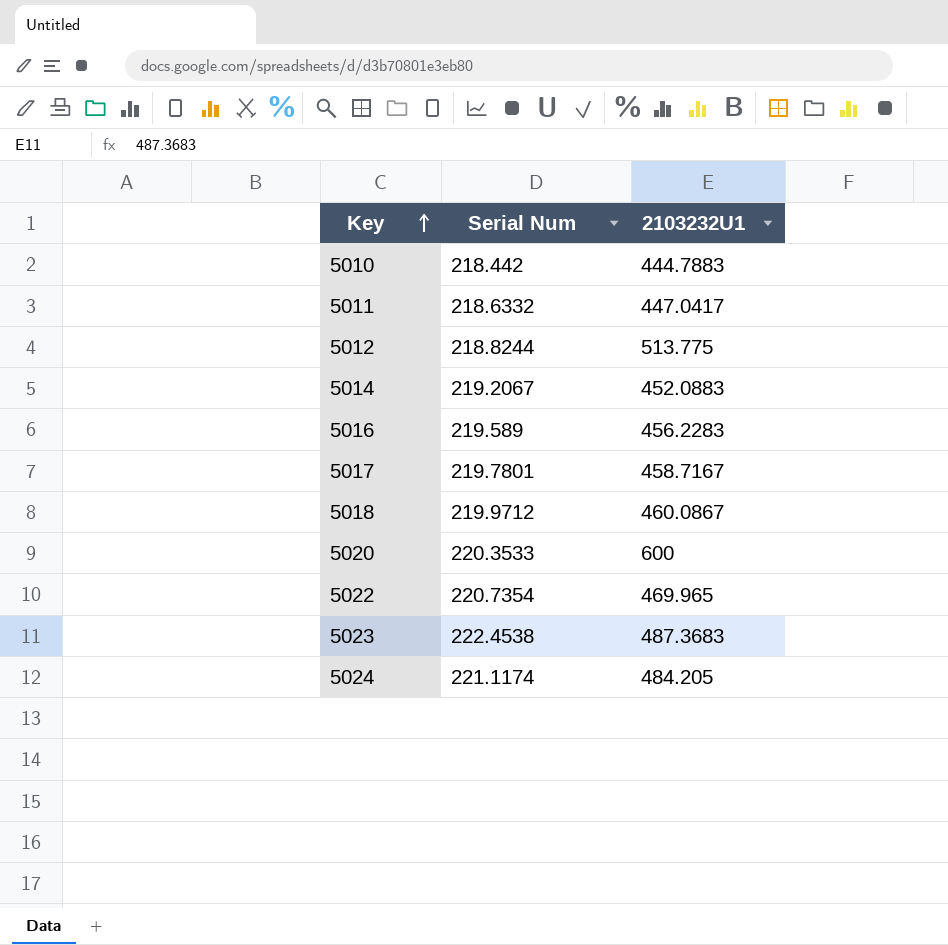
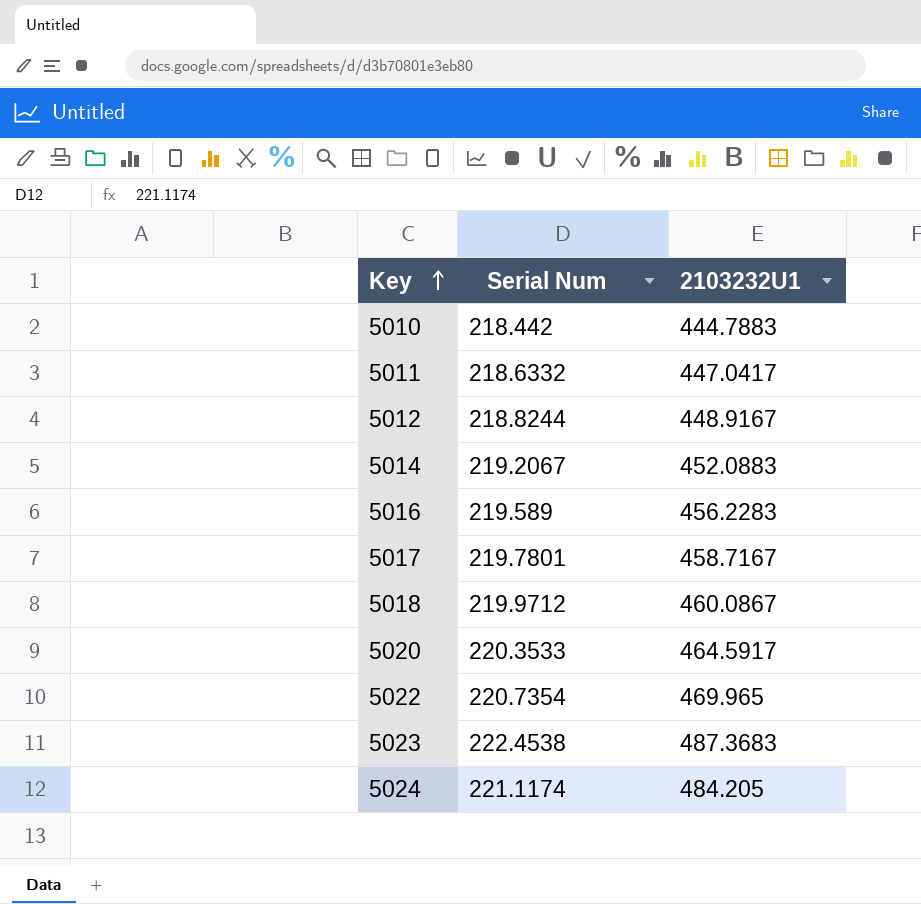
5012 | 2103232U1: 513.775 -> 448.9167
5020 | 2103232U1: 600 -> 464.5917

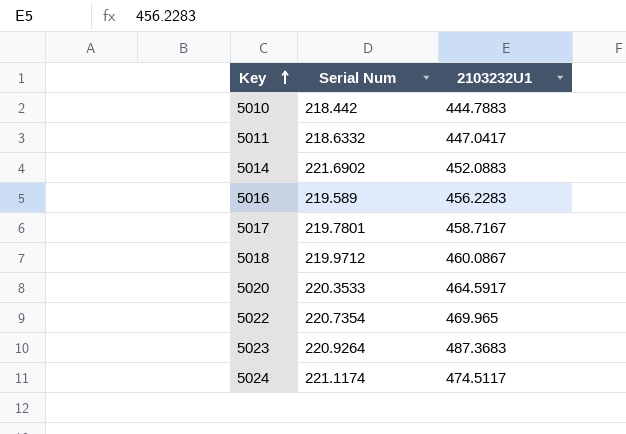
row 5012: 218.8244 | 448.9167 -> none
5014 | Serial Num: 219.2067 -> 221.6902
5023 | Serial Num: 222.4538 -> 220.9264
5024 | 2103232U1: 484.205 -> 474.5117

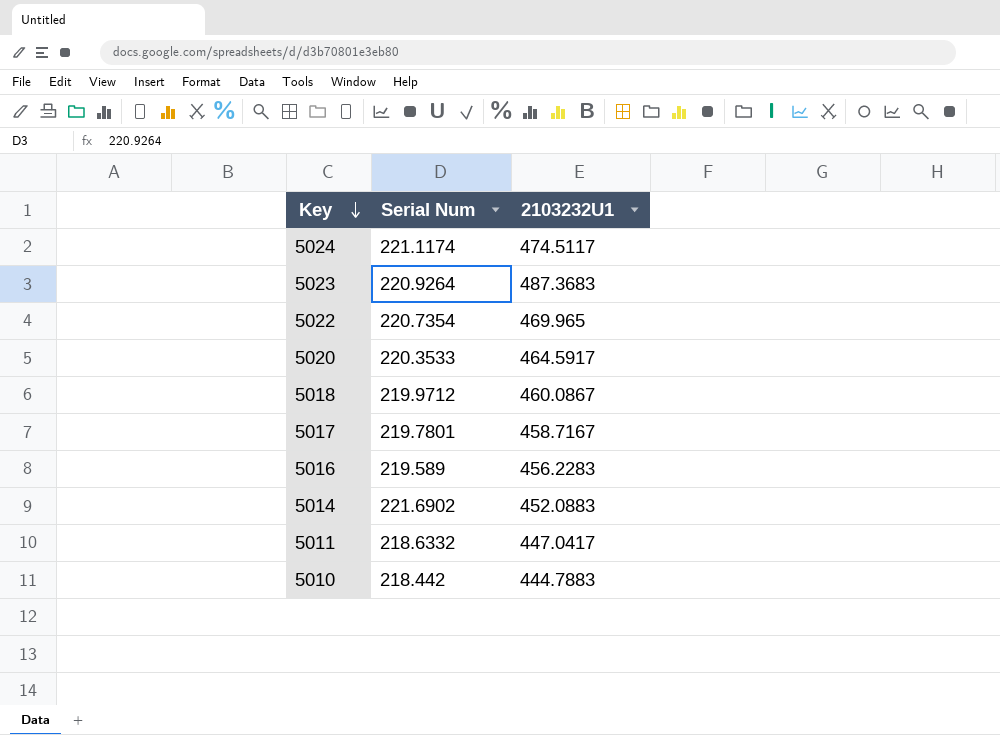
row order: Key ascending -> Key descending

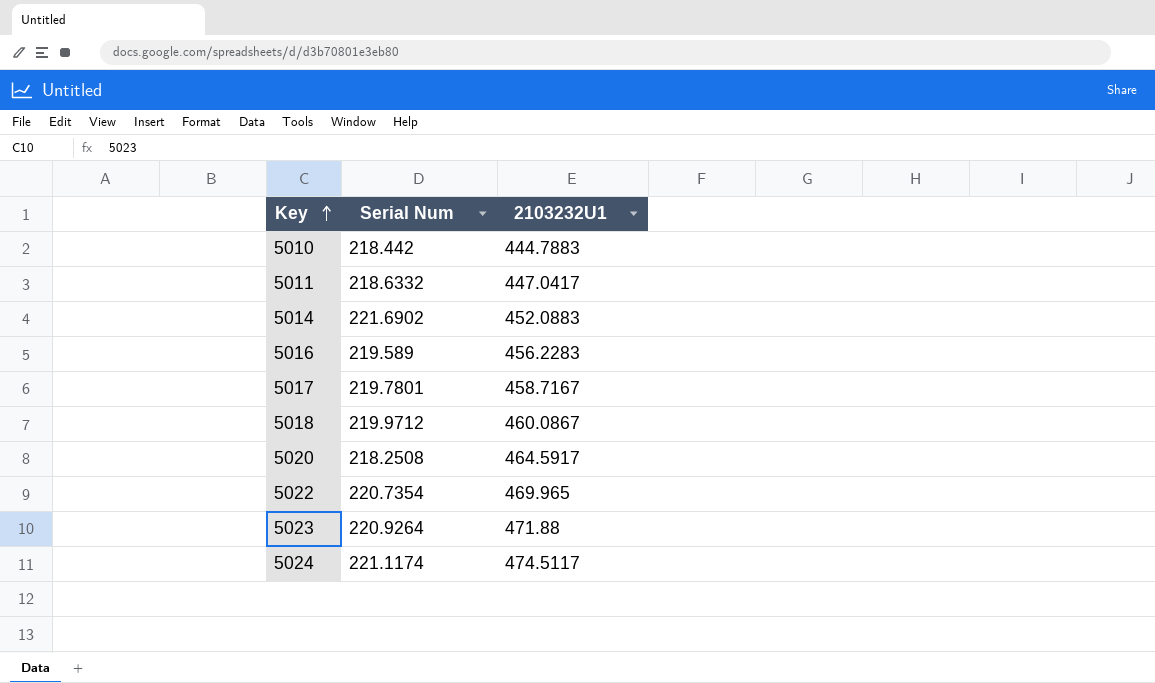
row order: Key descending -> Key ascending
5020 | Serial Num: 220.3533 -> 218.2508
5023 | 2103232U1: 487.3683 -> 471.88

